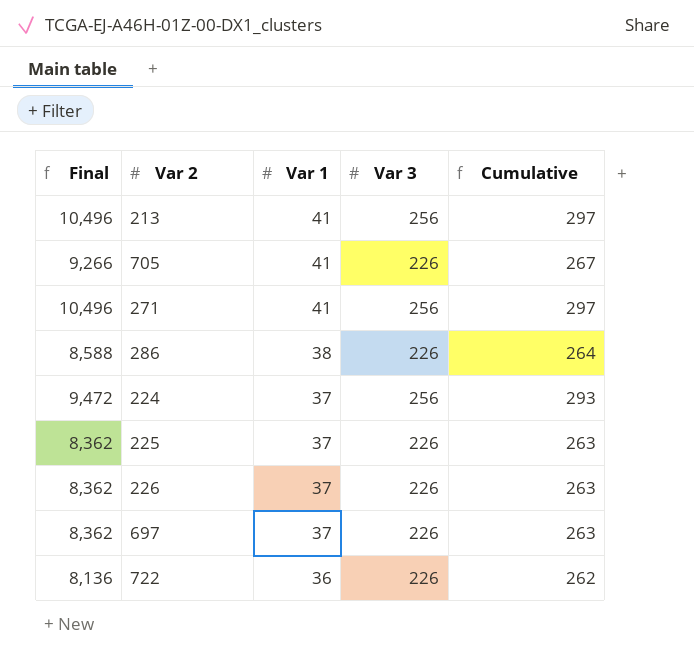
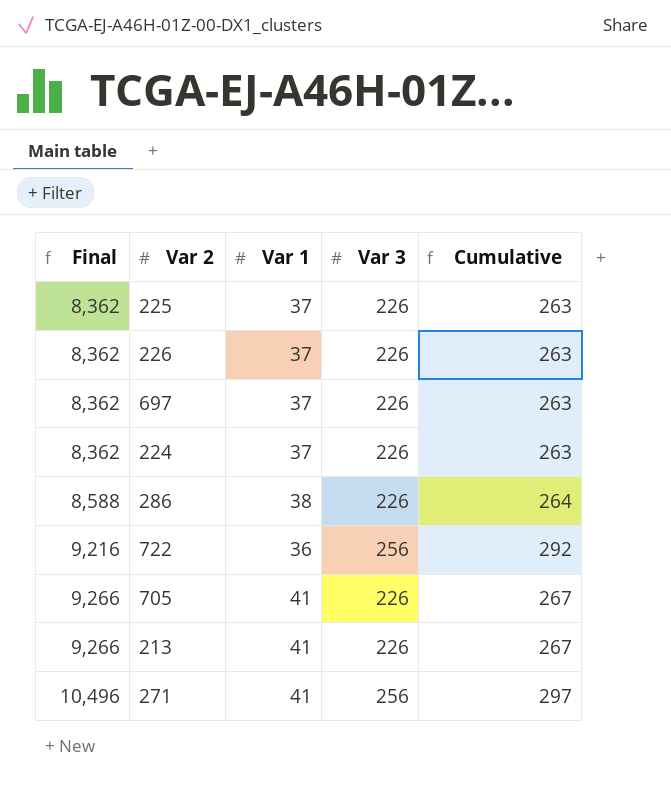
row order: Var 1 descending -> Final ascending
224 | Final: 9,472 -> 8,362
224 | Var 3: 256 -> 226
224 | Cumulative: 293 -> 263
722 | Final: 8,136 -> 9,216
722 | Var 3: 226 -> 256
722 | Cumulative: 262 -> 292
213 | Final: 10,496 -> 9,266
213 | Var 3: 256 -> 226
213 | Cumulative: 297 -> 267

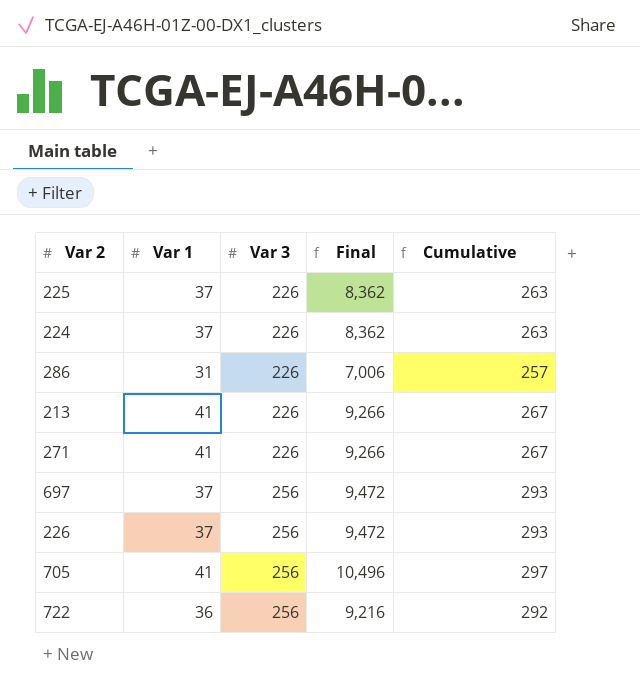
row order: Final ascending -> Var 3 ascending
column Final | position: 1 -> 4
286 | Var 1: 38 -> 31
286 | Final: 8,588 -> 7,006
286 | Cumulative: 264 -> 257
271 | Var 3: 256 -> 226
271 | Final: 10,496 -> 9,266
271 | Cumulative: 297 -> 267
697 | Var 3: 226 -> 256
697 | Final: 8,362 -> 9,472
697 | Cumulative: 263 -> 293
226 | Var 3: 226 -> 256
226 | Final: 8,362 -> 9,472
226 | Cumulative: 263 -> 293
705 | Var 3: 226 -> 256
705 | Final: 9,266 -> 10,496
705 | Cumulative: 267 -> 297

